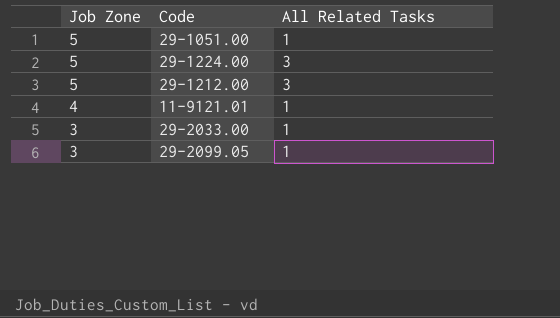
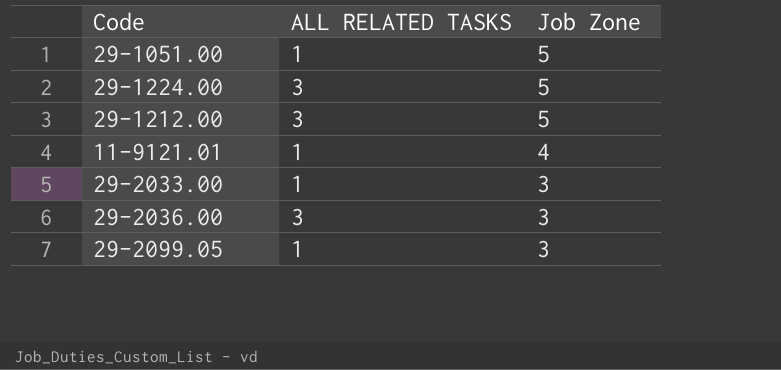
column name: All Related Tasks -> ALL RELATED TASKS
column Job Zone | position: 1 -> 3
row 29-2036.00: none -> 3 | 3

